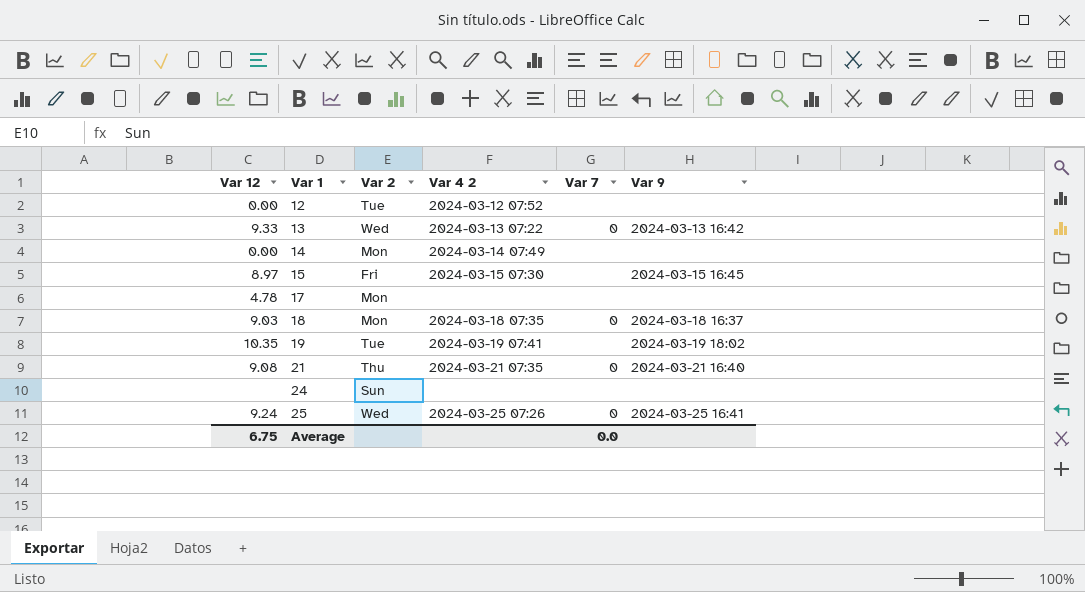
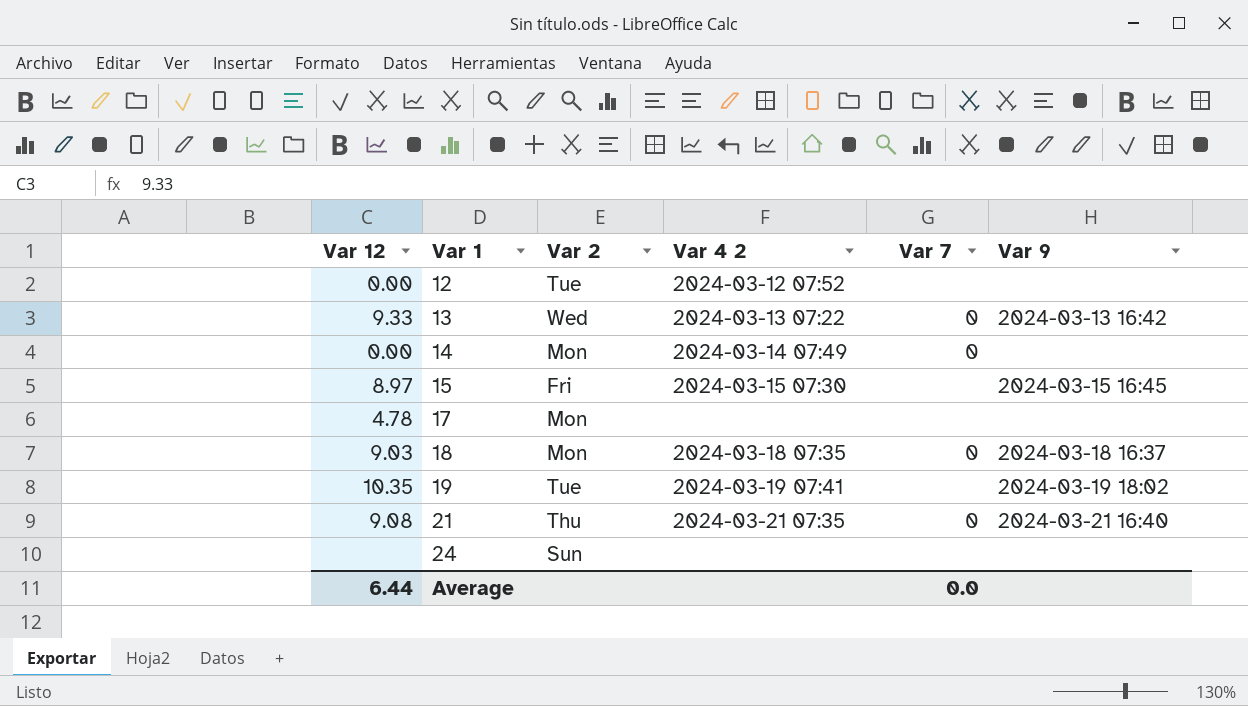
row 25: 9.24 | Wed | 2024-03-25 07:26 | 0 | 2024-03-25 16:41 -> none
14 | Var 7: none -> 0
Average | Var 12: 6.75 -> 6.44

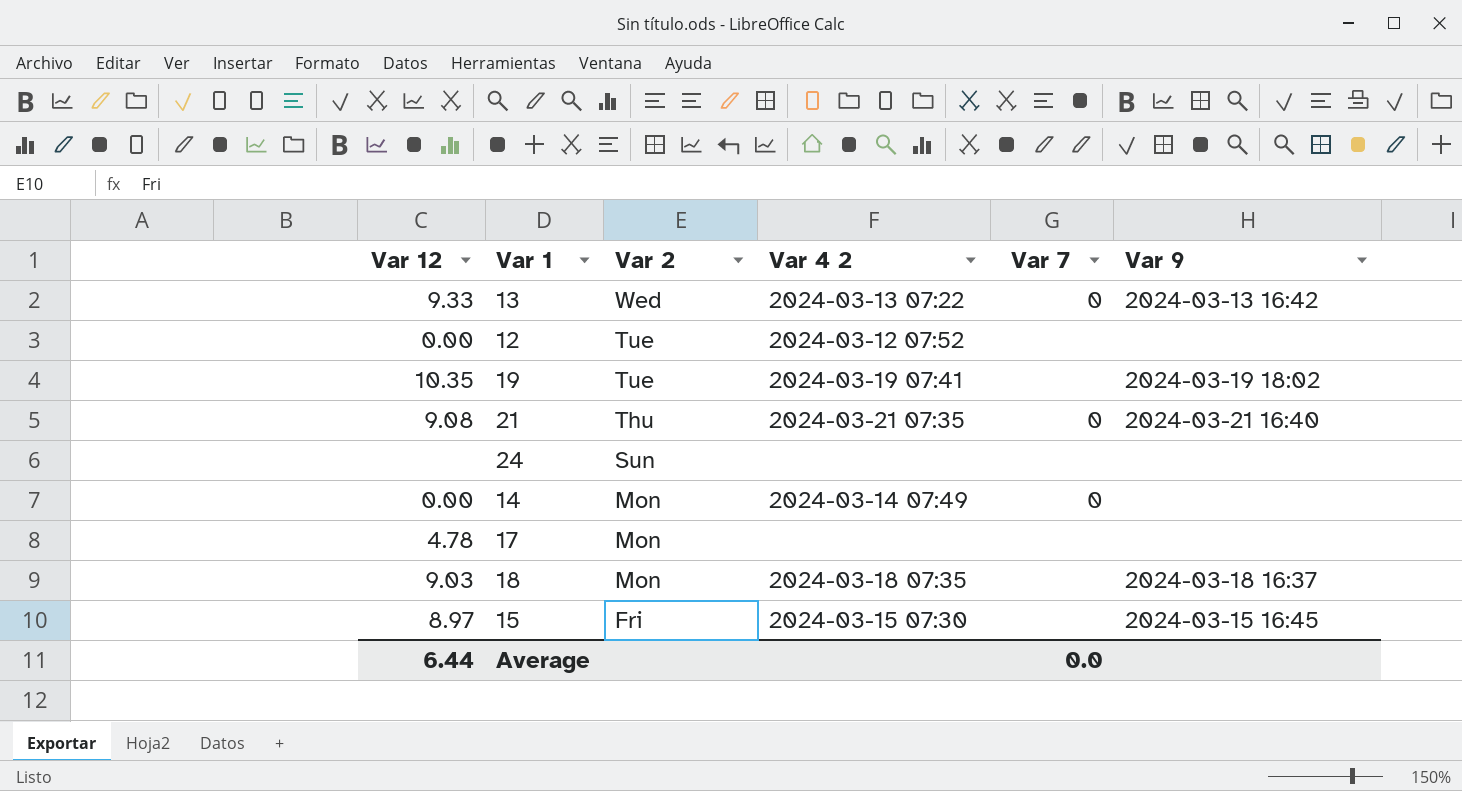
row order: Var 1 ascending -> Var 2 descending
18 | Var 7: 0 -> none

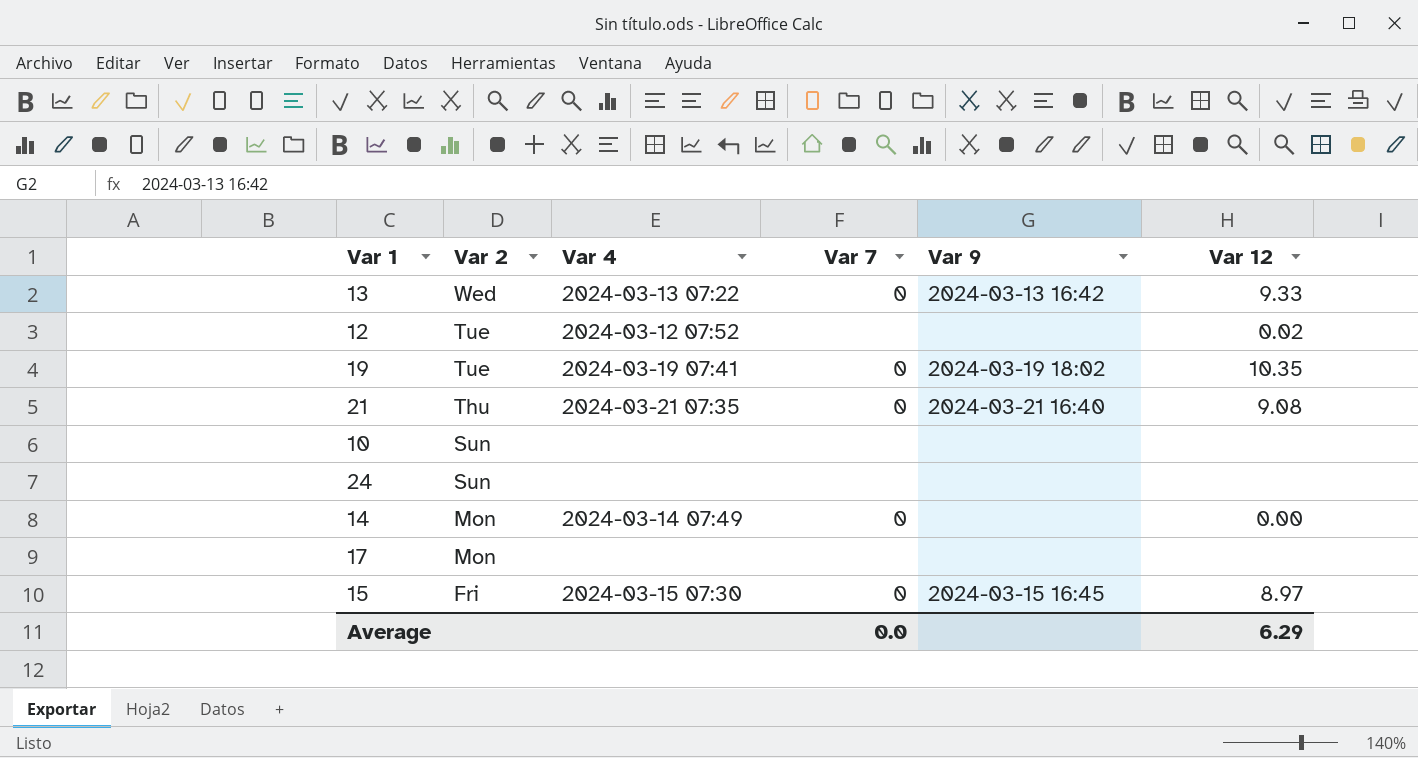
column name: Var 4 2 -> Var 4
column Var 12 | position: 1 -> 6
row 18: 9.03 | Mon | 2024-03-18 07:35 | none | 2024-03-18 16:37 -> none
12 | Var 12: 0.00 -> 0.02
19 | Var 7: none -> 0
row 10: none -> Sun | none | none | none | none
17 | Var 12: 4.78 -> none
15 | Var 7: none -> 0
Average | Var 12: 6.44 -> 6.29

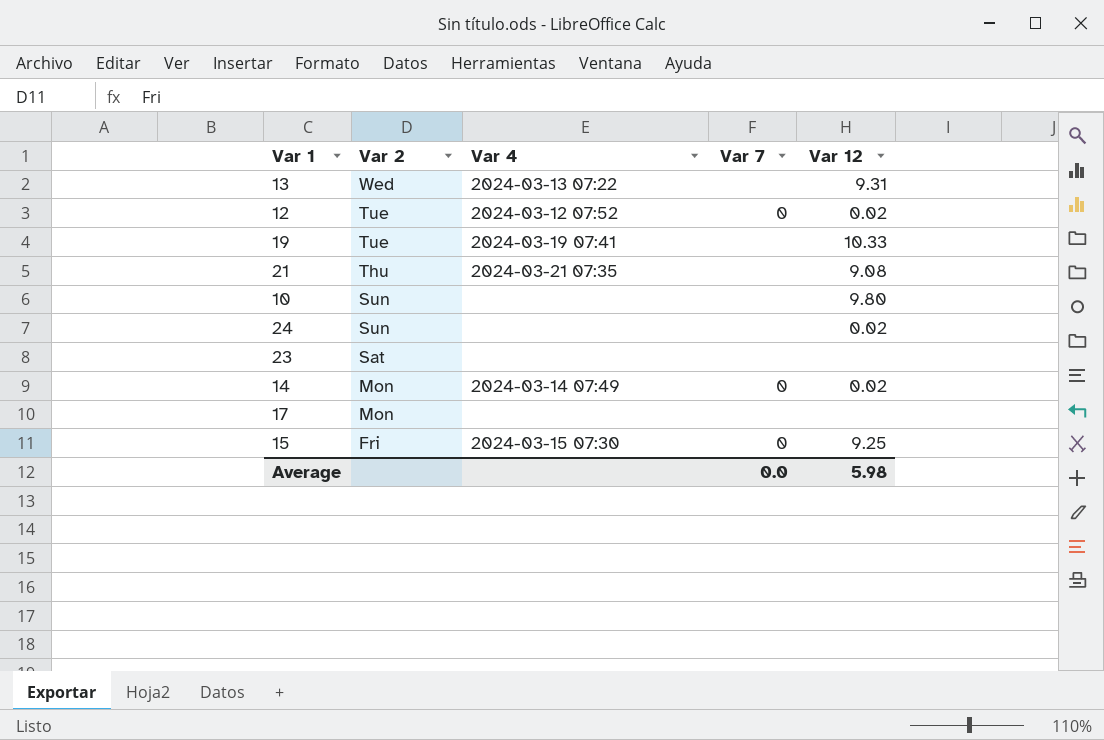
column Var 9 | position: 5 -> none
13 | Var 7: 0 -> none
13 | Var 12: 9.33 -> 9.31
12 | Var 7: none -> 0
19 | Var 7: 0 -> none
19 | Var 12: 10.35 -> 10.33
21 | Var 7: 0 -> none
10 | Var 12: none -> 9.80
24 | Var 12: none -> 0.02
row 23: none -> Sat | none | none | none
14 | Var 12: 0.00 -> 0.02
15 | Var 12: 8.97 -> 9.25
Average | Var 12: 6.29 -> 5.98

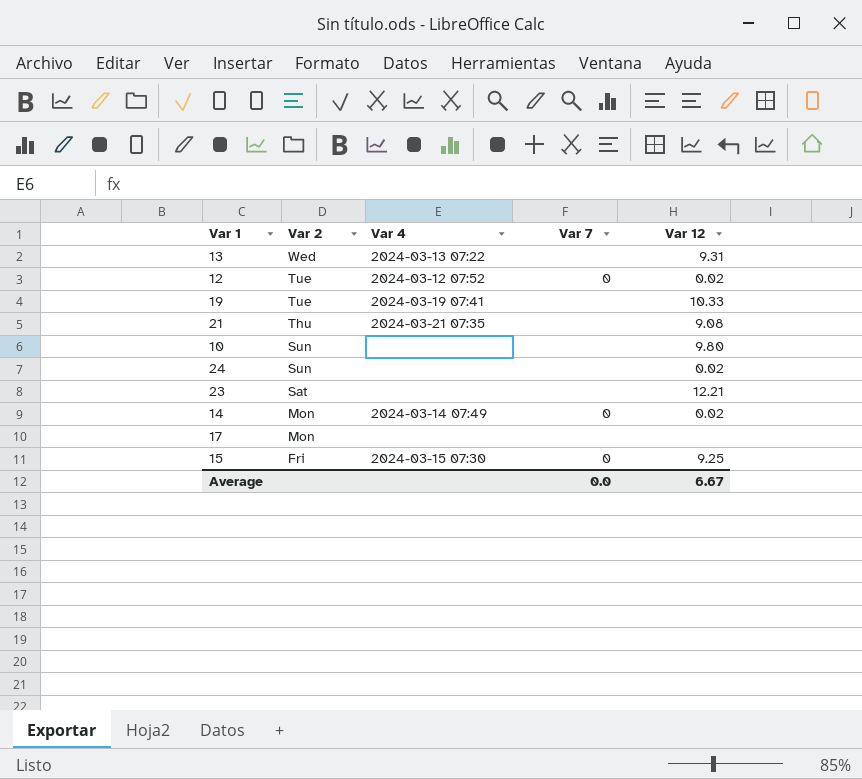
23 | Var 12: none -> 12.21
Average | Var 12: 5.98 -> 6.67

